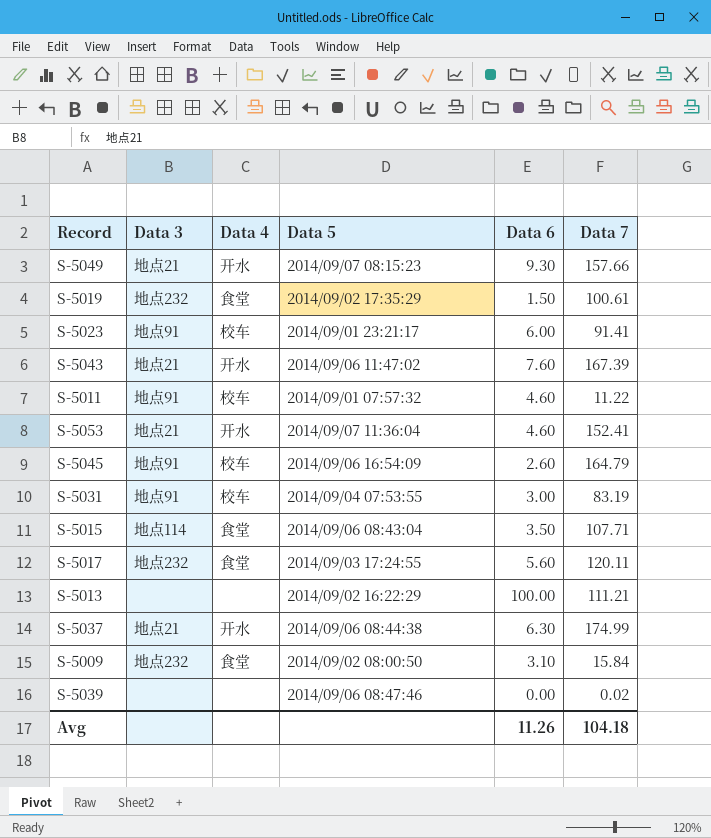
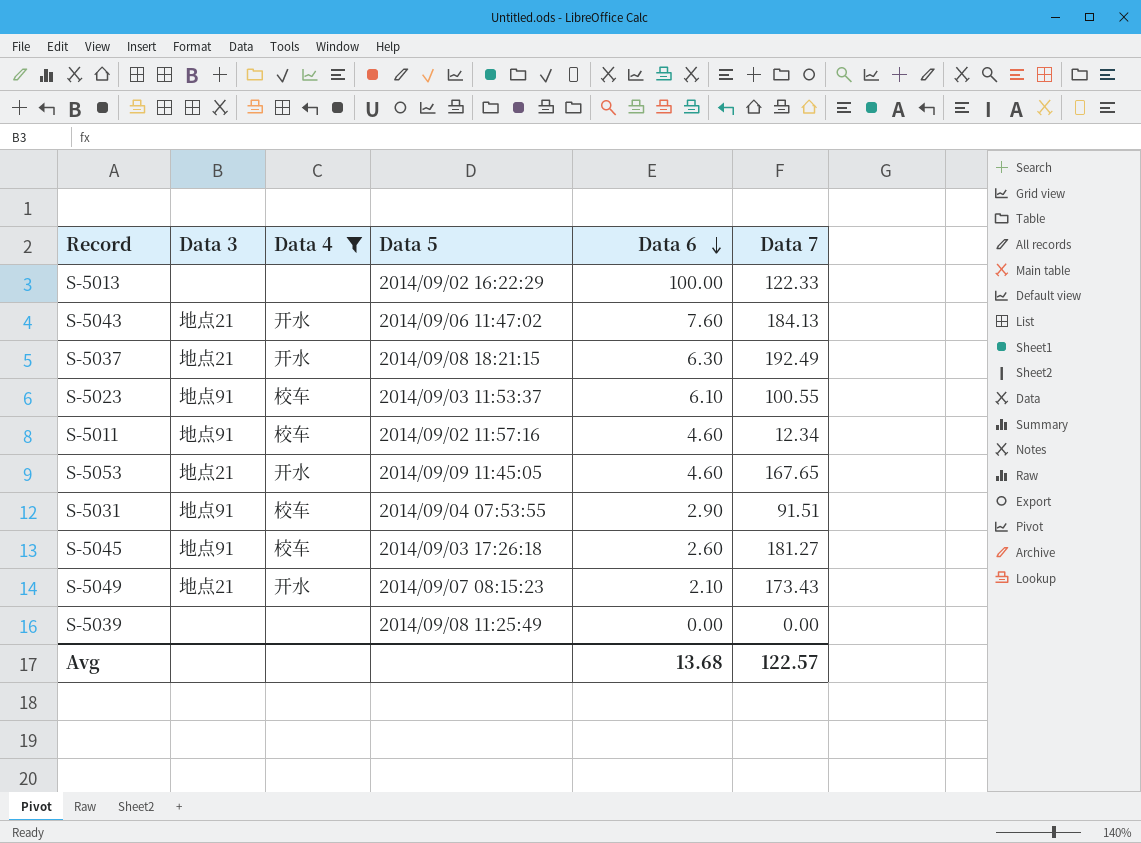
filter: none -> Data 4 != 食堂
row order: none -> Data 6 descending
S-5013 | Data 7: 111.21 -> 122.33
S-5043 | Data 7: 167.39 -> 184.13
S-5037 | Data 5: 2014/09/06 08:44:38 -> 2014/09/08 18:21:15
S-5037 | Data 7: 174.99 -> 192.49
S-5023 | Data 5: 2014/09/01 23:21:17 -> 2014/09/03 11:53:37
S-5023 | Data 6: 6.00 -> 6.10
S-5023 | Data 7: 91.41 -> 100.55
S-5011 | Data 5: 2014/09/01 07:57:32 -> 2014/09/02 11:57:16
S-5011 | Data 7: 11.22 -> 12.34
S-5053 | Data 5: 2014/09/07 11:36:04 -> 2014/09/09 11:45:05
S-5053 | Data 7: 152.41 -> 167.65
S-5031 | Data 6: 3.00 -> 2.90
S-5031 | Data 7: 83.19 -> 91.51
S-5045 | Data 5: 2014/09/06 16:54:09 -> 2014/09/03 17:26:18
S-5045 | Data 7: 164.79 -> 181.27
S-5049 | Data 6: 9.30 -> 2.10
S-5049 | Data 7: 157.66 -> 173.43
S-5039 | Data 5: 2014/09/06 08:47:46 -> 2014/09/08 11:25:49
S-5039 | Data 7: 0.02 -> 0.00
Avg | Data 6: 11.26 -> 13.68
Avg | Data 7: 104.18 -> 122.57

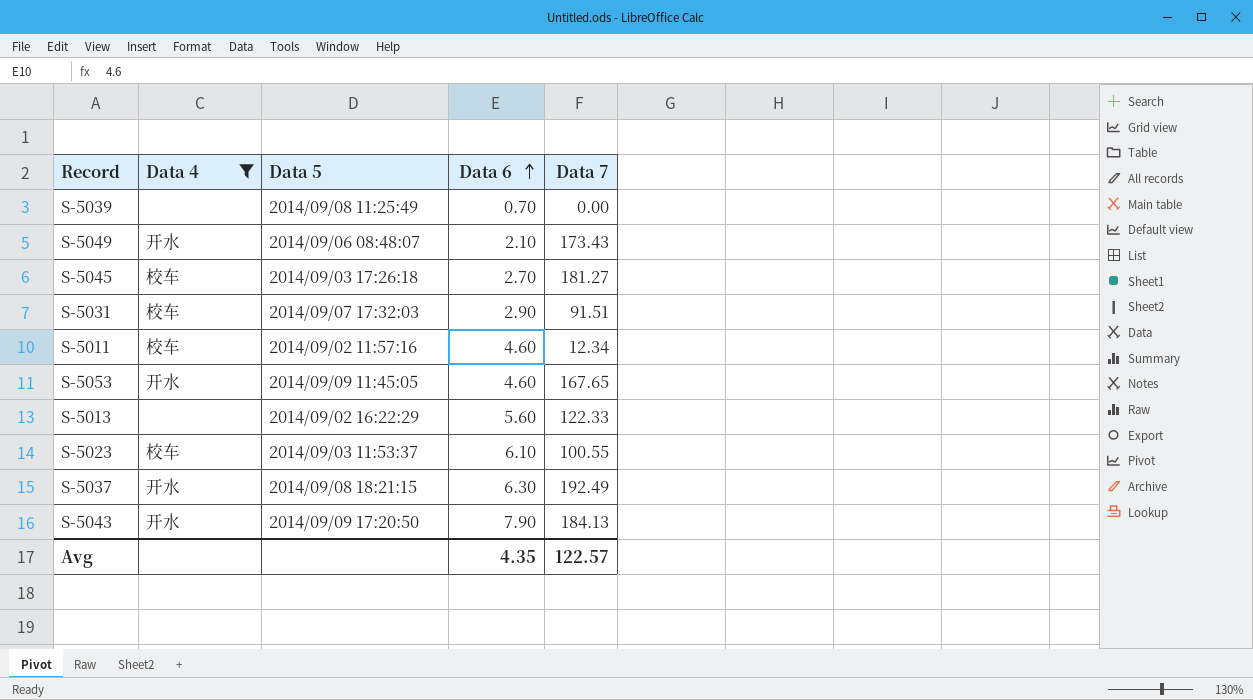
row order: Data 6 descending -> Data 6 ascending
column Data 3 | position: 2 -> none
S-5039 | Data 6: 0.00 -> 0.70
S-5049 | Data 5: 2014/09/07 08:15:23 -> 2014/09/06 08:48:07
S-5045 | Data 6: 2.60 -> 2.70
S-5031 | Data 5: 2014/09/04 07:53:55 -> 2014/09/07 17:32:03
S-5013 | Data 6: 100.00 -> 5.60
S-5043 | Data 5: 2014/09/06 11:47:02 -> 2014/09/09 17:20:50
S-5043 | Data 6: 7.60 -> 7.90
Avg | Data 6: 13.68 -> 4.35

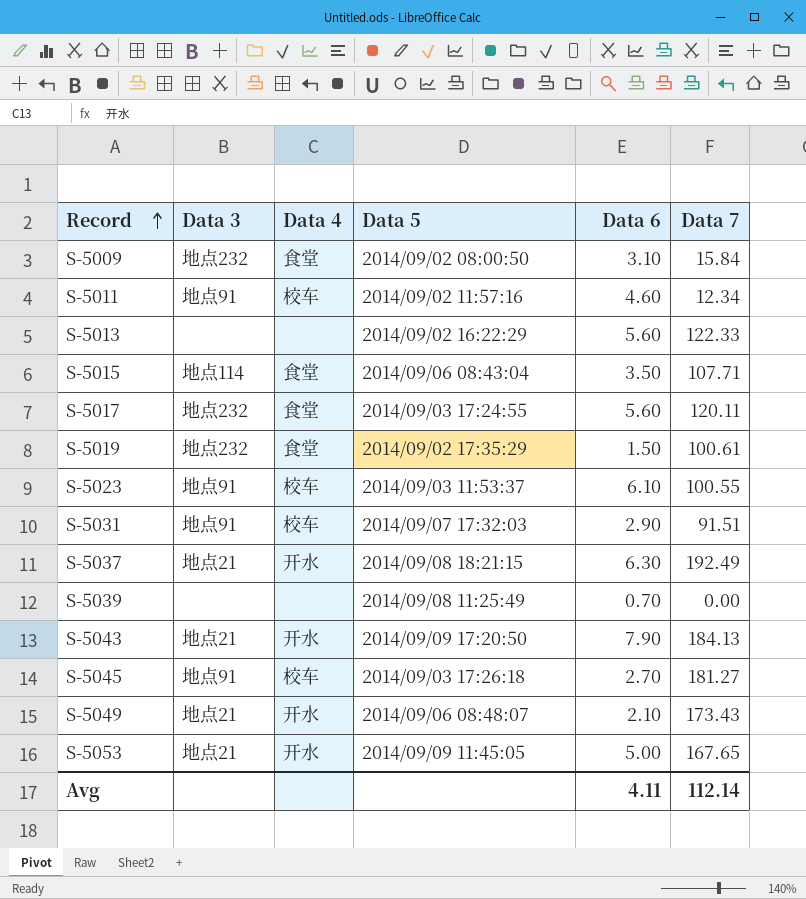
filter: Data 4 != 食堂 -> none
row order: Data 6 ascending -> Record ascending
column Data 3 | position: none -> 2
S-5053 | Data 6: 4.60 -> 5.00
Avg | Data 6: 4.35 -> 4.11
Avg | Data 7: 122.57 -> 112.14

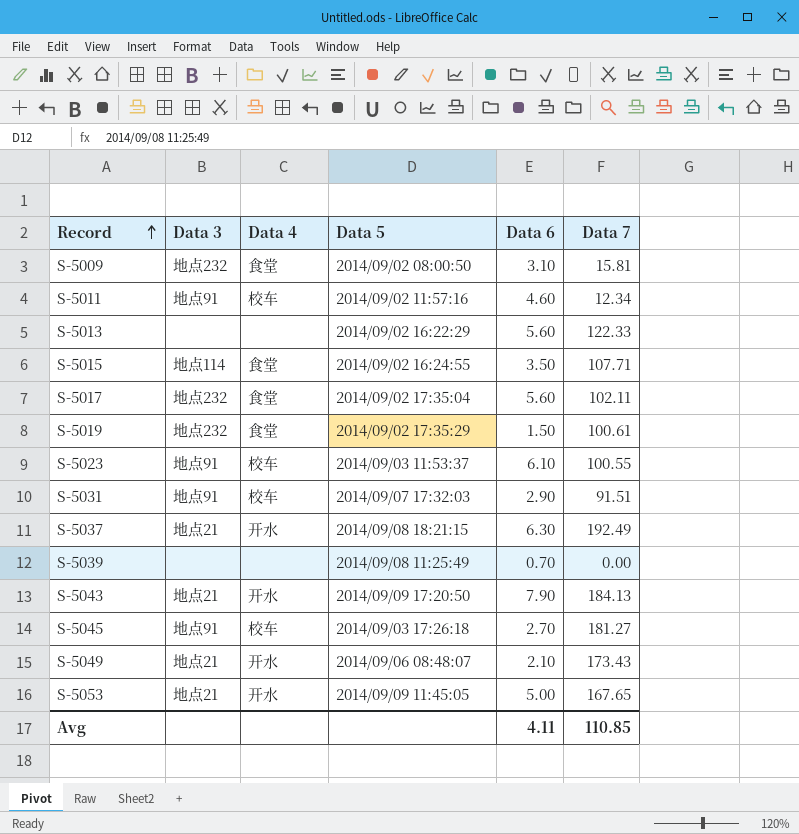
S-5009 | Data 7: 15.84 -> 15.81
S-5015 | Data 5: 2014/09/06 08:43:04 -> 2014/09/02 16:24:55
S-5017 | Data 5: 2014/09/03 17:24:55 -> 2014/09/02 17:35:04
S-5017 | Data 7: 120.11 -> 102.11
Avg | Data 7: 112.14 -> 110.85

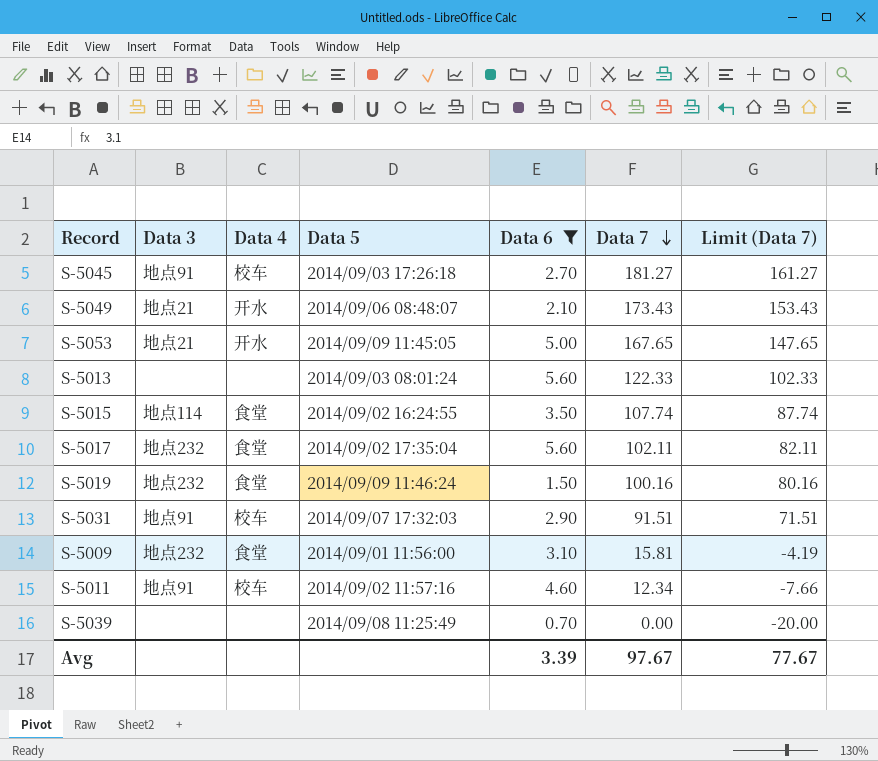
filter: none -> Data 6 <= 5.60
row order: Record ascending -> Data 7 descending
column Limit (Data 7) | formula: none -> [Data 7] - 20
S-5013 | Data 5: 2014/09/02 16:22:29 -> 2014/09/03 08:01:24
S-5015 | Data 7: 107.71 -> 107.74
S-5019 | Data 5: 2014/09/02 17:35:29 -> 2014/09/09 11:46:24
S-5019 | Data 7: 100.61 -> 100.16
S-5009 | Data 5: 2014/09/02 08:00:50 -> 2014/09/01 11:56:00
Avg | Data 6: 4.11 -> 3.39
Avg | Data 7: 110.85 -> 97.67

